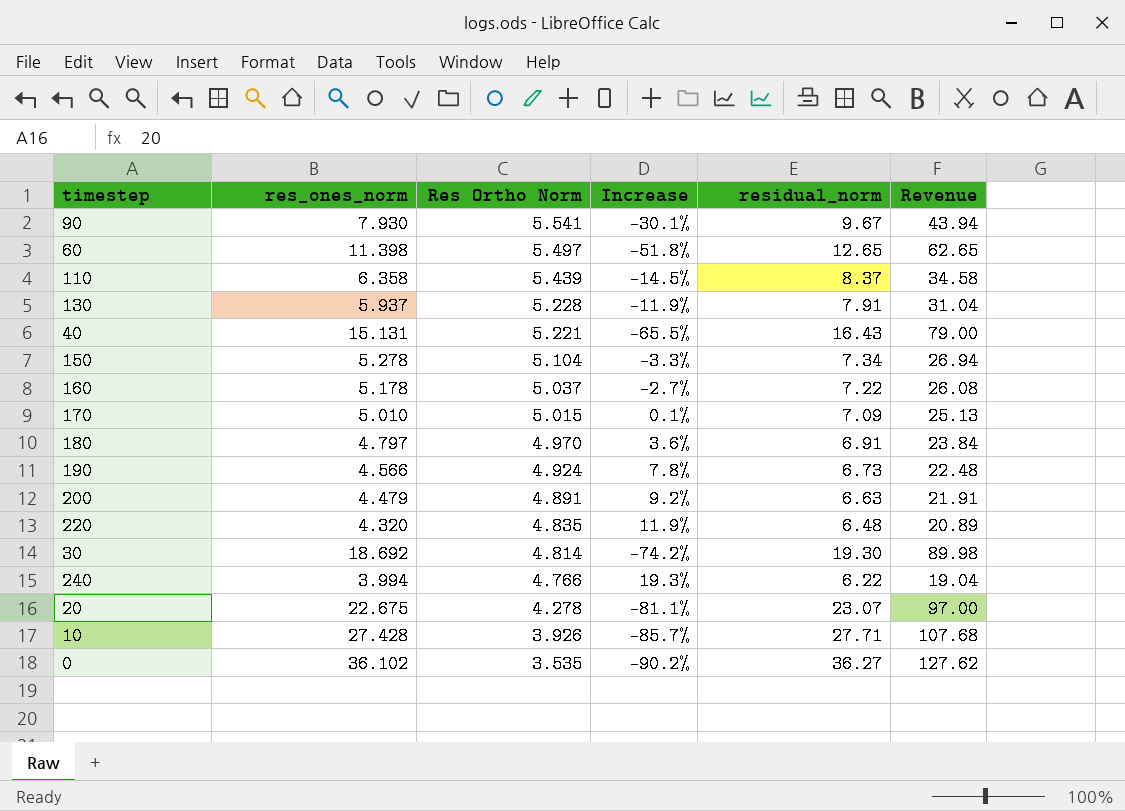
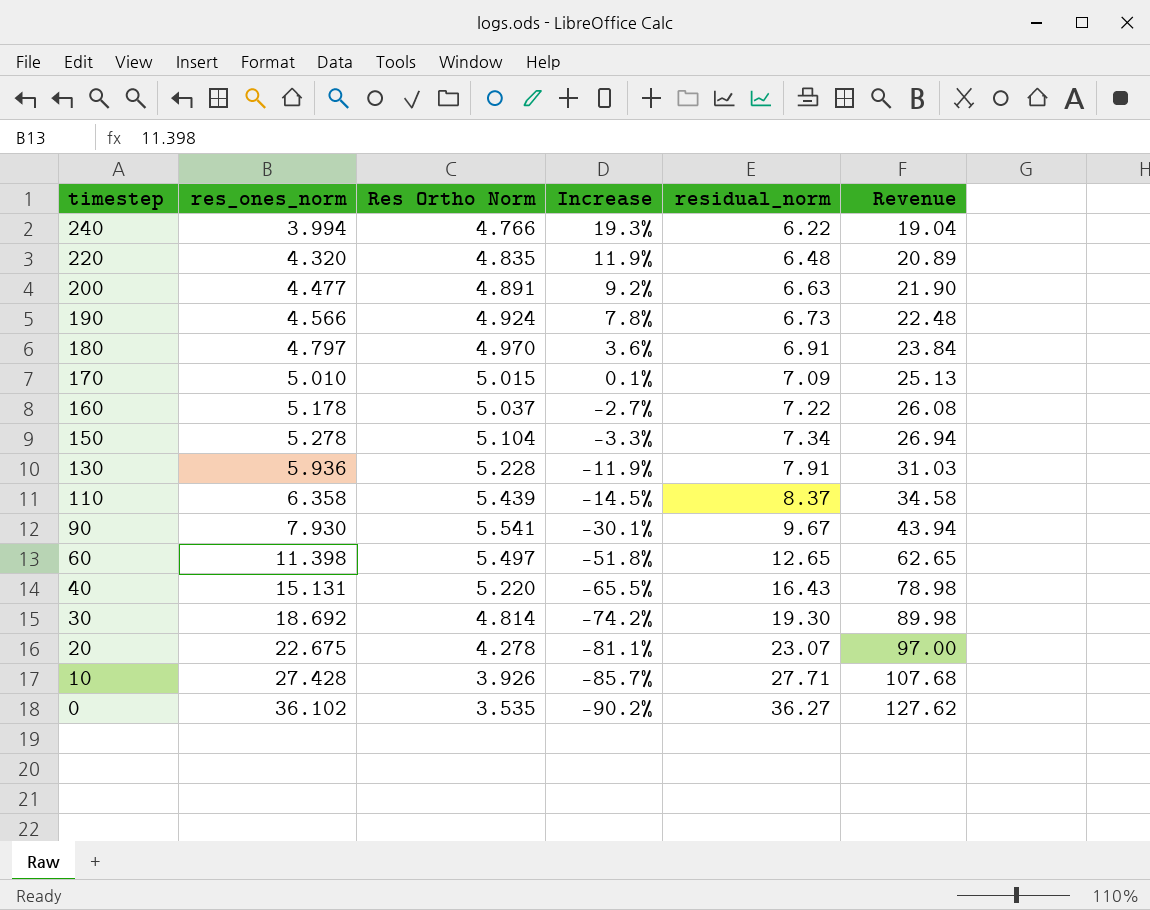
row order: Res Ortho Norm descending -> timestep descending
200 | res_ones_norm: 4.479 -> 4.477
200 | Revenue: 21.91 -> 21.90
130 | res_ones_norm: 5.937 -> 5.936
130 | Revenue: 31.04 -> 31.03
40 | Res Ortho Norm: 5.221 -> 5.220
40 | Revenue: 79.00 -> 78.98

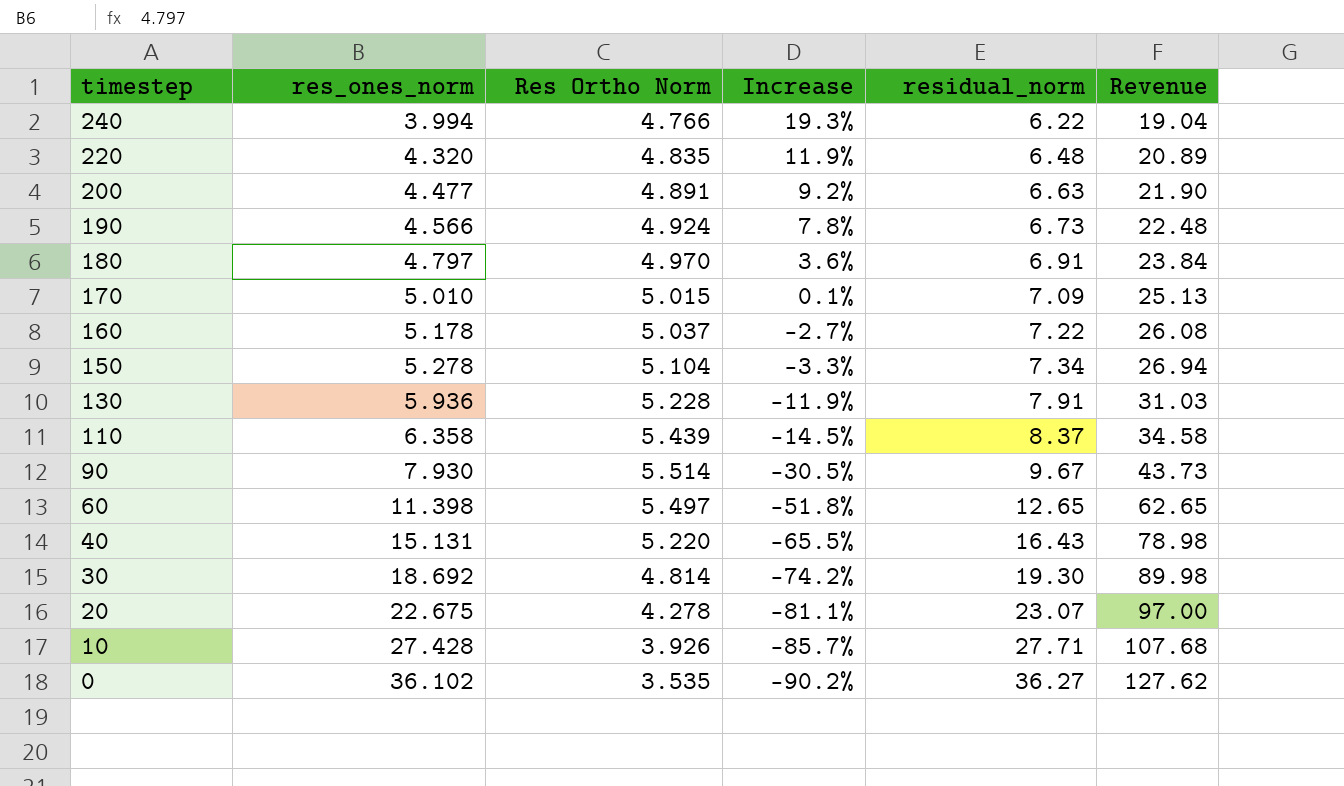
90 | Res Ortho Norm: 5.541 -> 5.514
90 | Increase: -30.1% -> -30.5%
90 | Revenue: 43.94 -> 43.73

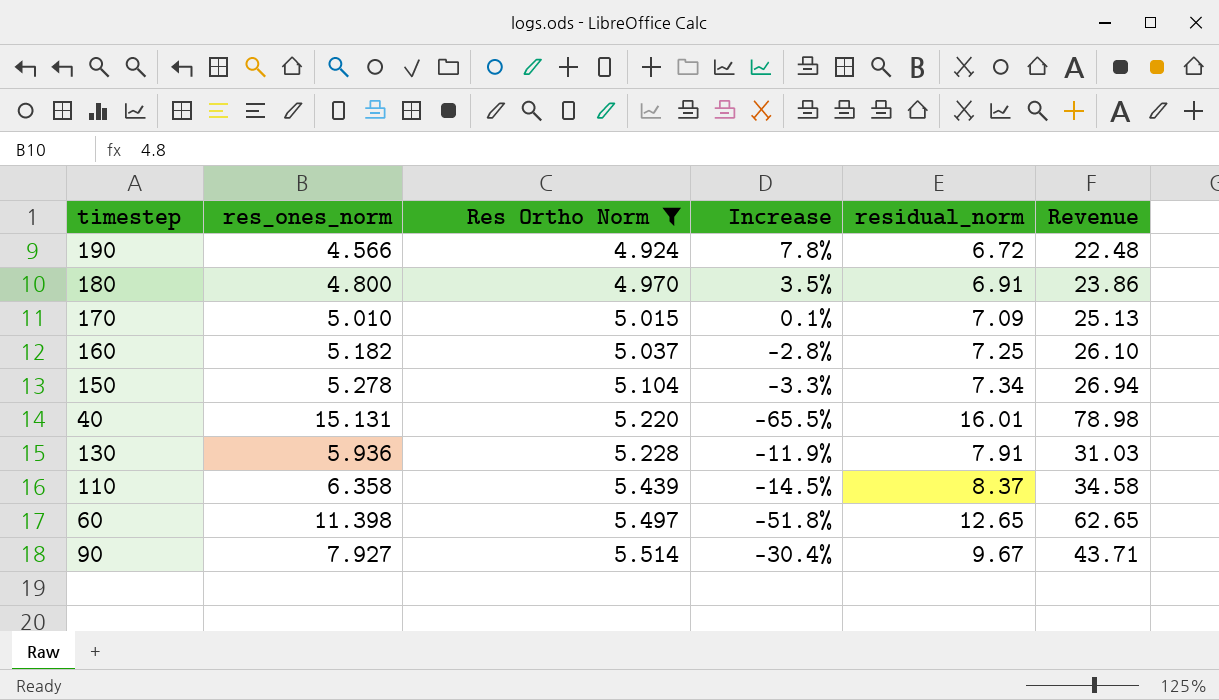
filter: none -> Res Ortho Norm >= 4.924
row order: timestep descending -> Res Ortho Norm ascending
190 | residual_norm: 6.73 -> 6.72
180 | res_ones_norm: 4.797 -> 4.800
180 | Increase: 3.6% -> 3.5%
180 | Revenue: 23.84 -> 23.86
160 | res_ones_norm: 5.178 -> 5.182
160 | Increase: -2.7% -> -2.8%
160 | residual_norm: 7.22 -> 7.25
160 | Revenue: 26.08 -> 26.10
40 | residual_norm: 16.43 -> 16.01
90 | res_ones_norm: 7.930 -> 7.927
90 | Increase: -30.5% -> -30.4%
90 | Revenue: 43.73 -> 43.71

